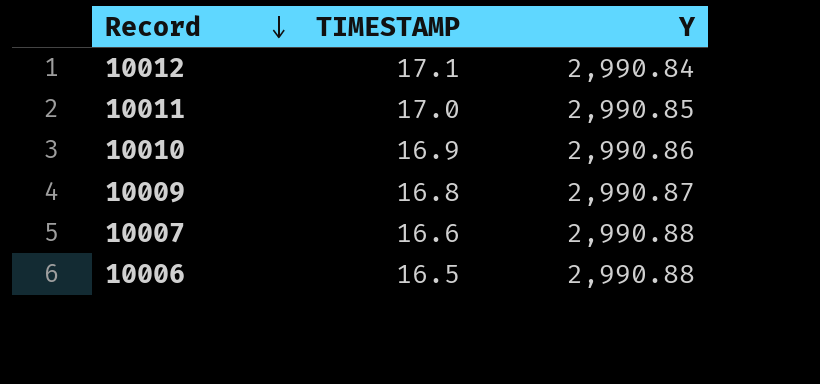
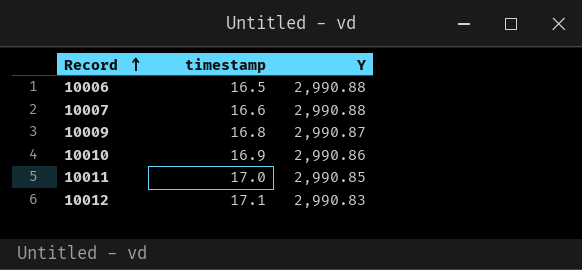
row order: Record descending -> Record ascending
column name: TIMESTAMP -> timestamp
10012 | Y: 2,990.84 -> 2,990.83

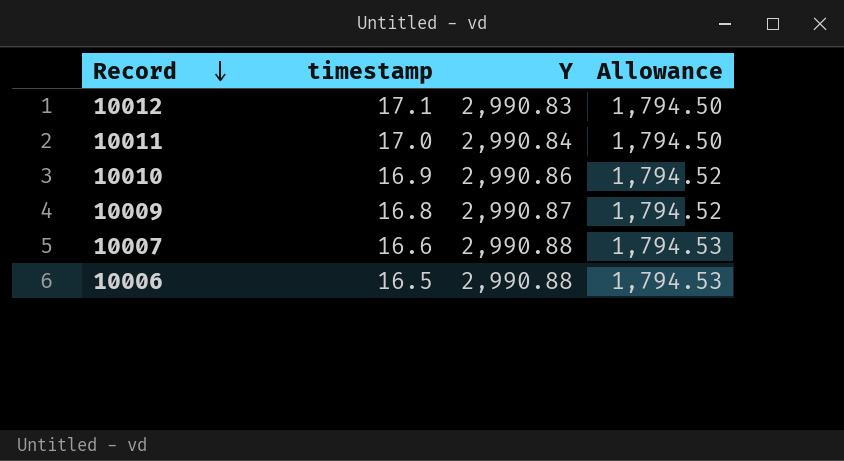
row order: Record ascending -> Record descending
column Allowance | formula: none -> [Y] * 0.6
10011 | Y: 2,990.85 -> 2,990.84

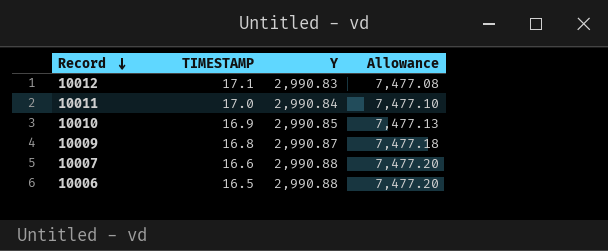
column name: timestamp -> TIMESTAMP
column Allowance | formula: [Y] * 0.6 -> [Y] * 2.5
10010 | Y: 2,990.86 -> 2,990.85

